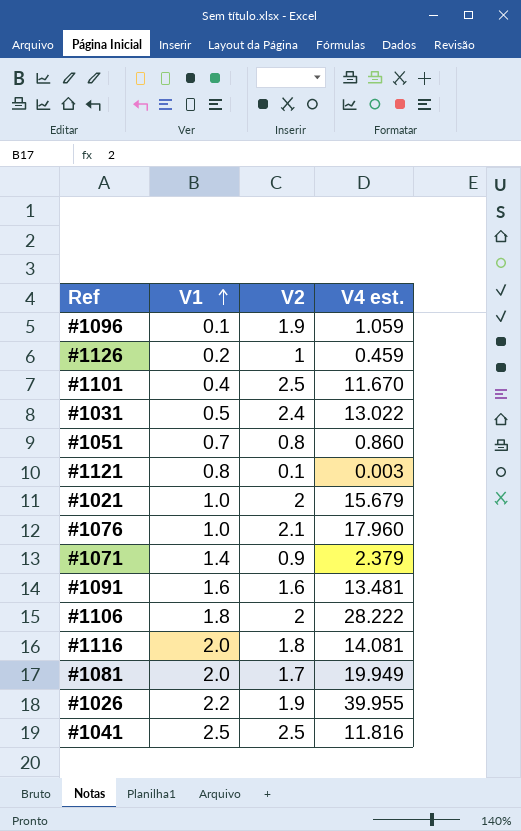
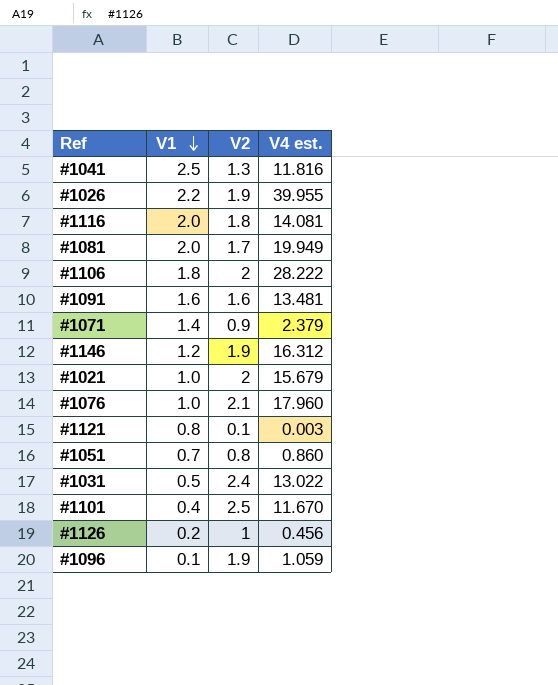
row order: V1 ascending -> V1 descending
#1041 | V2: 2.5 -> 1.3
row #1146: none -> 1.2 | 1.9 | 16.312
#1126 | V4 est.: 0.459 -> 0.456

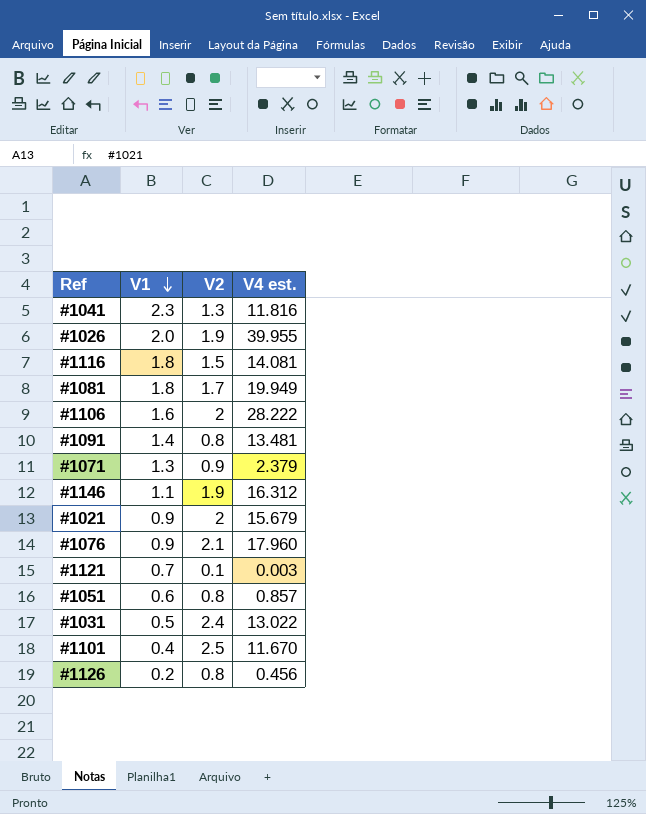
row #1096: 0.1 | 1.9 | 1.059 -> none
#1041 | V1: 2.5 -> 2.3
#1026 | V1: 2.2 -> 2.0
#1116 | V1: 2.0 -> 1.8
#1116 | V2: 1.8 -> 1.5
#1081 | V1: 2.0 -> 1.8
#1106 | V1: 1.8 -> 1.6
#1091 | V1: 1.6 -> 1.4
#1091 | V2: 1.6 -> 0.8
#1071 | V1: 1.4 -> 1.3
#1146 | V1: 1.2 -> 1.1
#1021 | V1: 1.0 -> 0.9
#1076 | V1: 1.0 -> 0.9
#1121 | V1: 0.8 -> 0.7
#1051 | V1: 0.7 -> 0.6
#1051 | V4 est.: 0.860 -> 0.857
#1126 | V2: 1 -> 0.8

